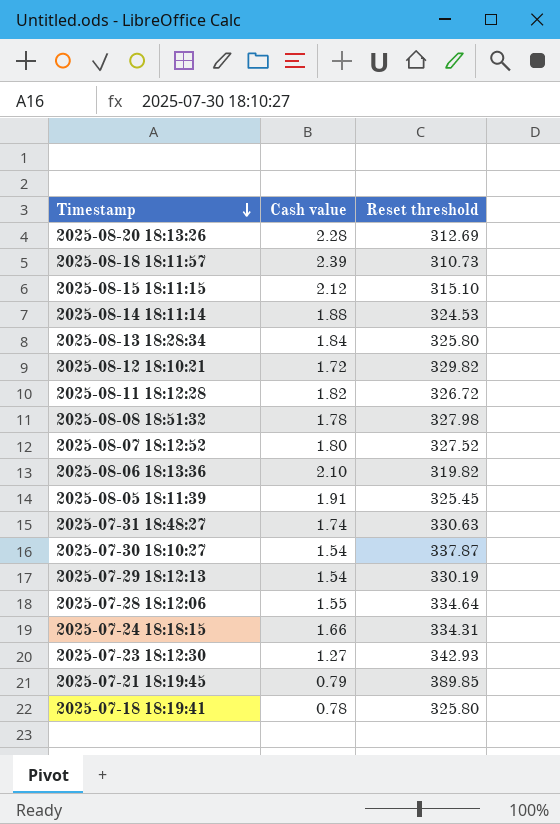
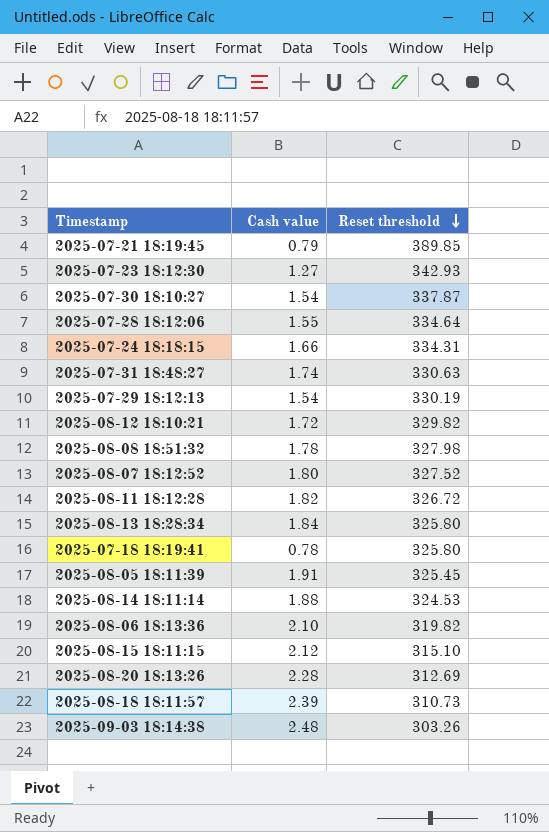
row order: Timestamp descending -> Reset threshold descending
row 2025-09-03 18:14:38: none -> 2.48 | 303.26

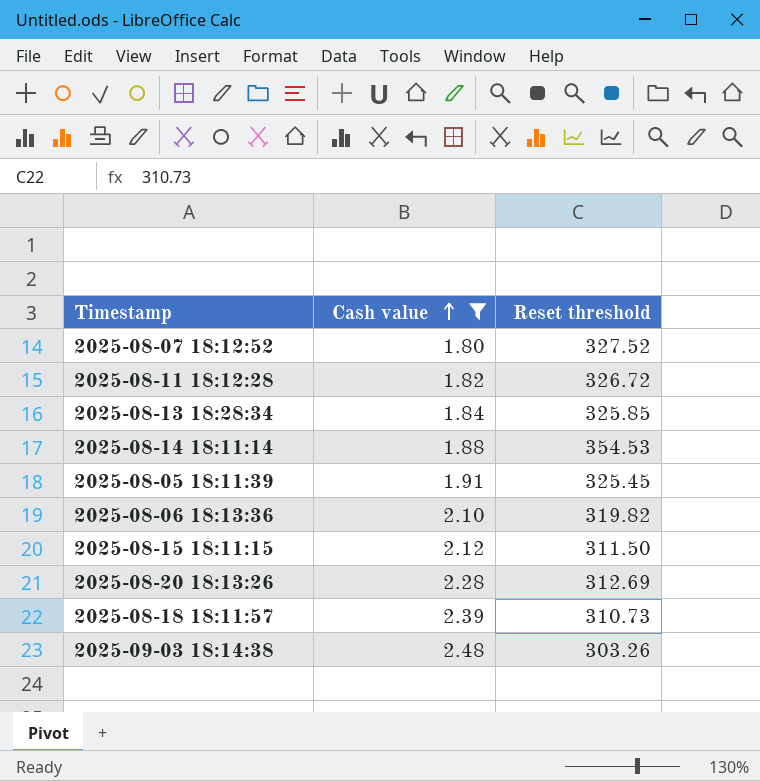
filter: none -> Cash value >= 1.80
row order: Reset threshold descending -> Cash value ascending
2025-08-13 18:28:34 | Reset threshold: 325.80 -> 325.85
2025-08-14 18:11:14 | Reset threshold: 324.53 -> 354.53
2025-08-15 18:11:15 | Reset threshold: 315.10 -> 311.50

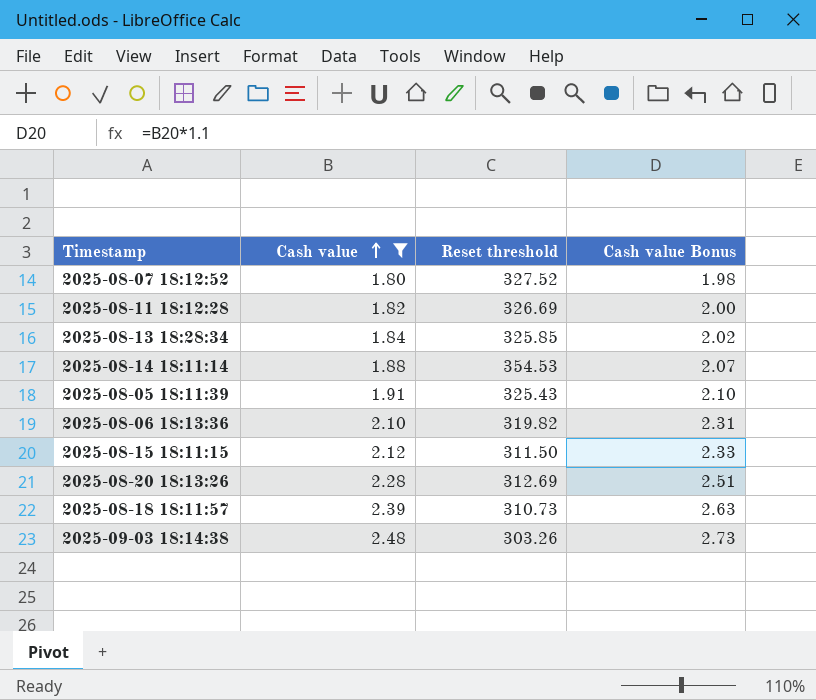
column Cash value Bonus | formula: none -> [Cash value] * 1.1
2025-08-11 18:12:28 | Reset threshold: 326.72 -> 326.69
2025-08-05 18:11:39 | Reset threshold: 325.45 -> 325.43

